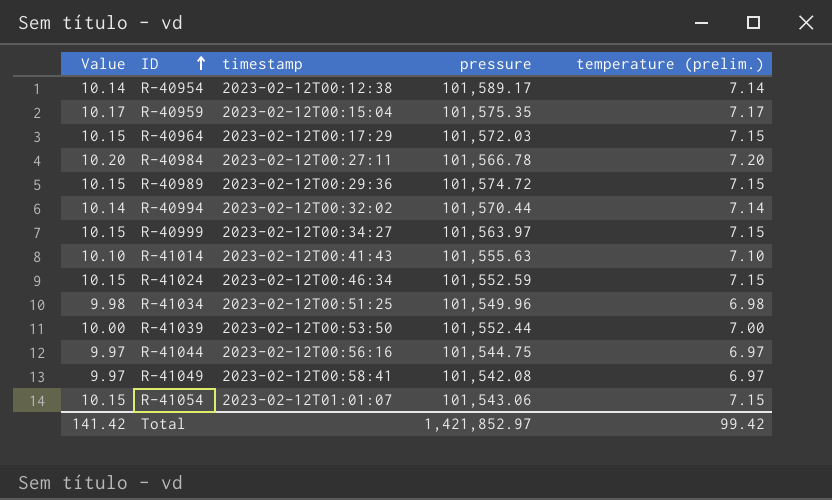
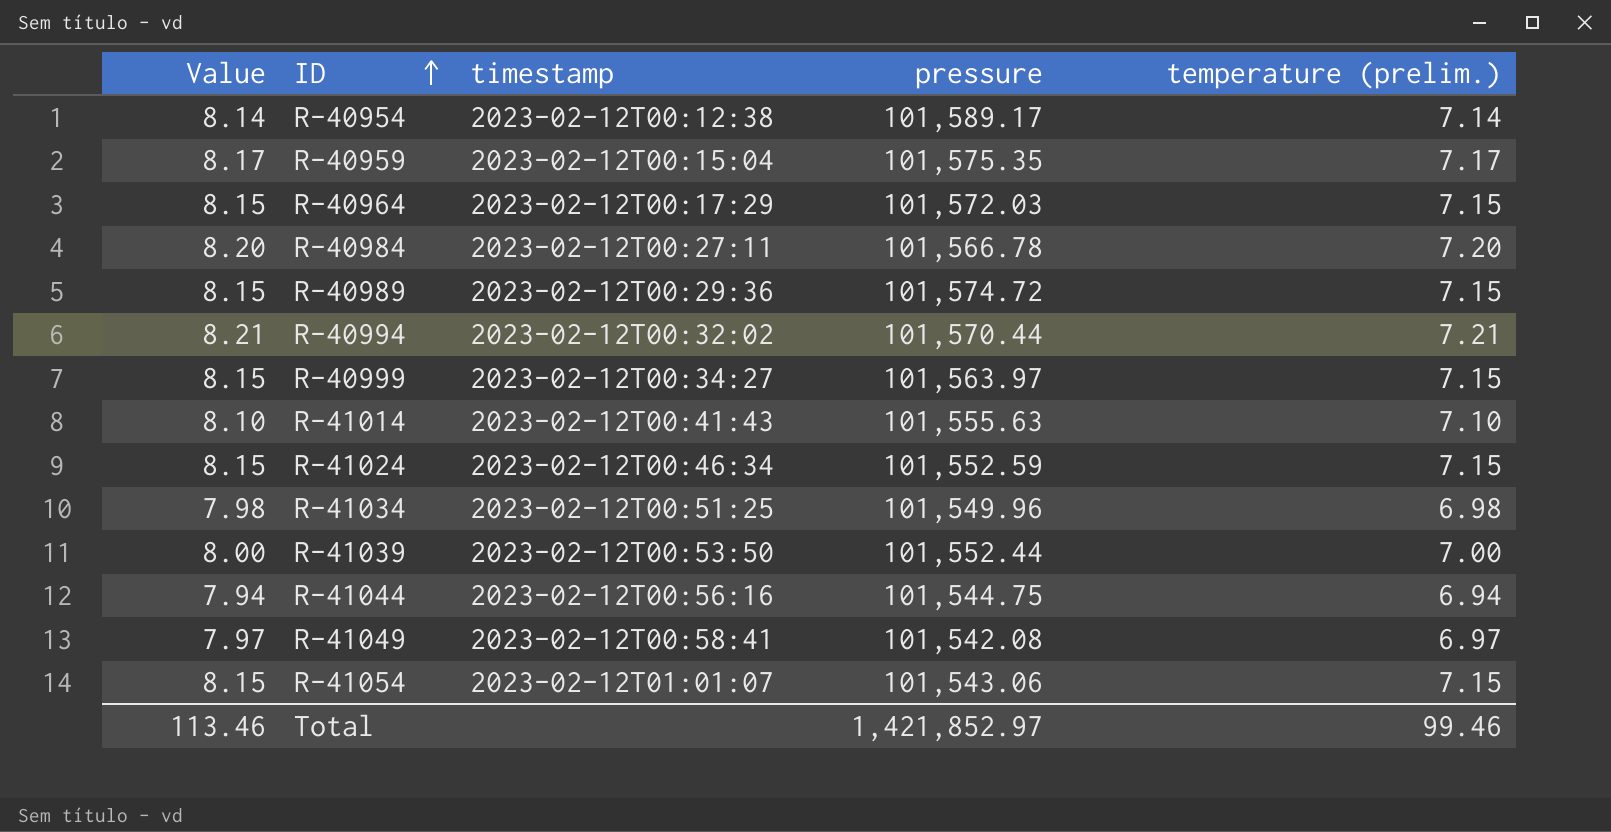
column Value | formula: [temperature (prelim.)] + 3 -> [temperature (prelim.)] + 1
R-40994 | temperature (prelim.): 7.14 -> 7.21
R-41044 | temperature (prelim.): 6.97 -> 6.94
Total | Value: 141.42 -> 113.46
Total | temperature (prelim.): 99.42 -> 99.46

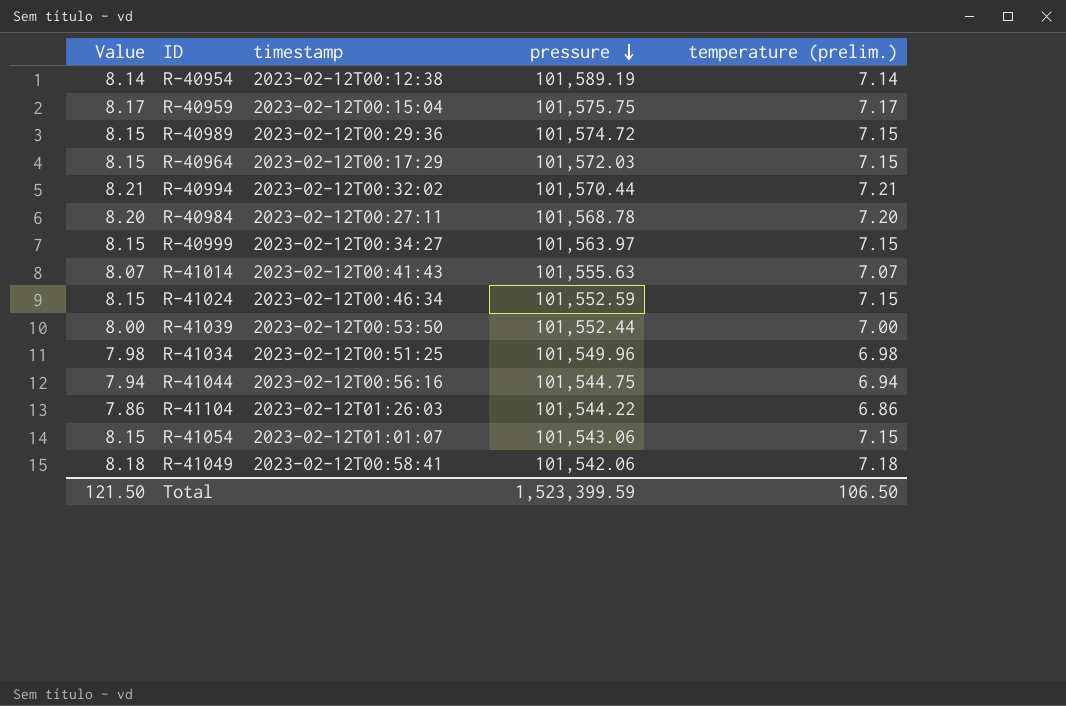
row order: ID ascending -> pressure descending
R-40954 | pressure: 101,589.17 -> 101,589.19
R-40959 | pressure: 101,575.35 -> 101,575.75
R-40984 | pressure: 101,566.78 -> 101,568.78
R-41014 | Value: 8.10 -> 8.07
R-41014 | temperature (prelim.): 7.10 -> 7.07
row R-41104: none -> 7.86 | 2023-02-12T01:26:03 | 101,544.22 | 6.86
R-41049 | Value: 7.97 -> 8.18
R-41049 | pressure: 101,542.08 -> 101,542.06
R-41049 | temperature (prelim.): 6.97 -> 7.18
Total | Value: 113.46 -> 121.50
Total | pressure: 1,421,852.97 -> 1,523,399.59
Total | temperature (prelim.): 99.46 -> 106.50

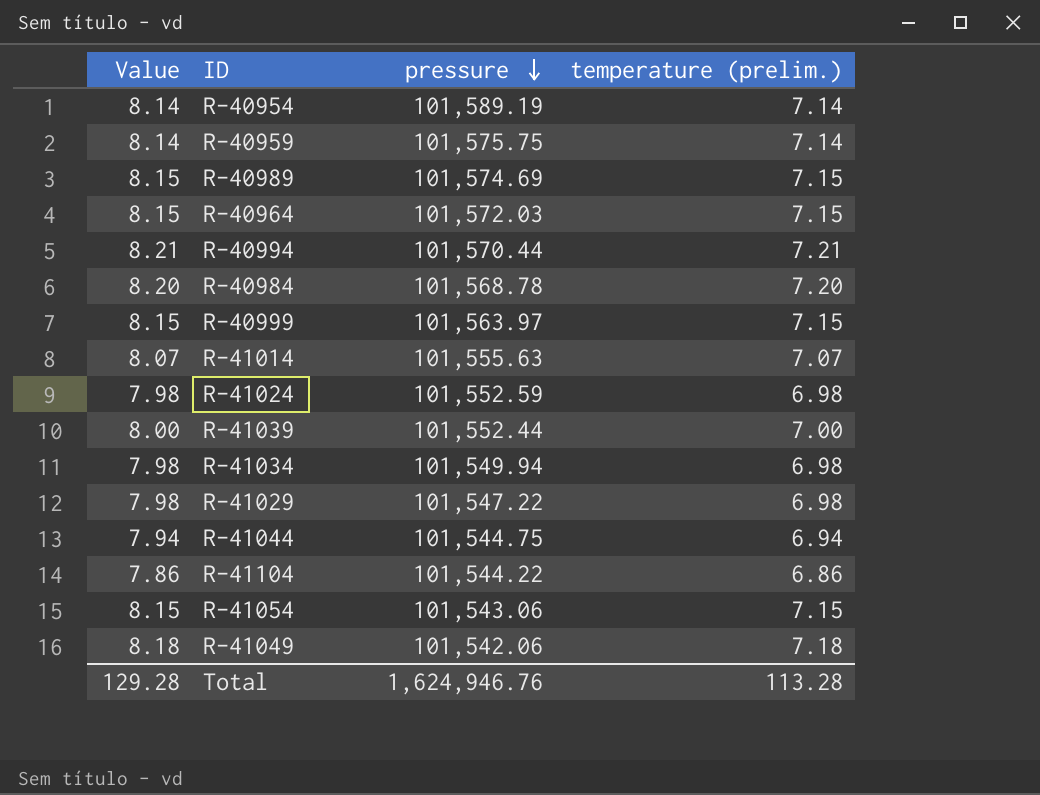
column timestamp | position: 3 -> none
R-40959 | Value: 8.17 -> 8.14
R-40959 | temperature (prelim.): 7.17 -> 7.14
R-40989 | pressure: 101,574.72 -> 101,574.69
R-41024 | Value: 8.15 -> 7.98
R-41024 | temperature (prelim.): 7.15 -> 6.98
R-41034 | pressure: 101,549.96 -> 101,549.94
row R-41029: none -> 7.98 | 101,547.22 | 6.98
Total | Value: 121.50 -> 129.28
Total | pressure: 1,523,399.59 -> 1,624,946.76
Total | temperature (prelim.): 106.50 -> 113.28

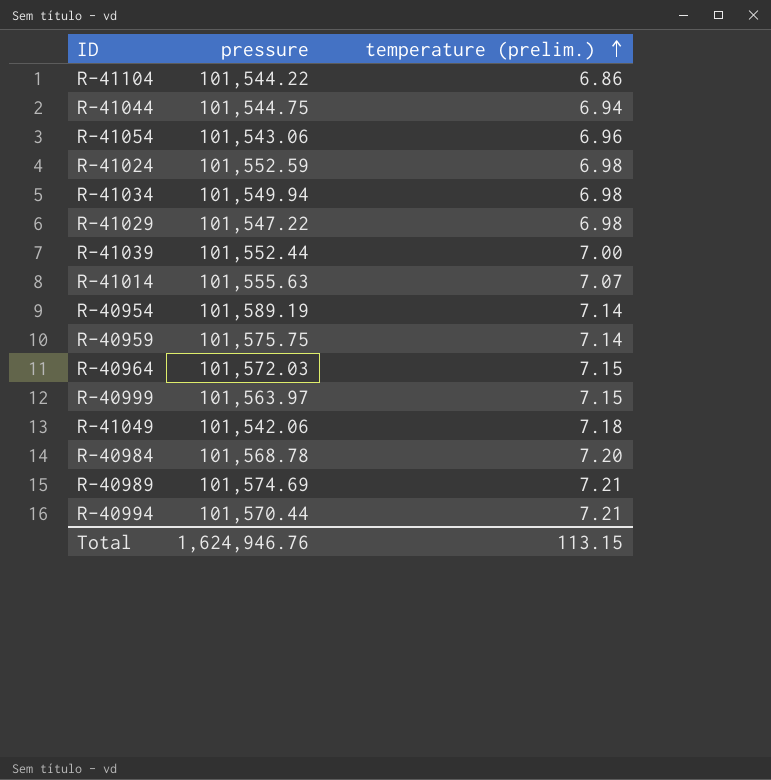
row order: pressure descending -> temperature (prelim.) ascending
column Value | formula: [temperature (prelim.)] + 1 -> none
R-41054 | temperature (prelim.): 7.15 -> 6.96
R-40989 | temperature (prelim.): 7.15 -> 7.21
Total | temperature (prelim.): 113.28 -> 113.15

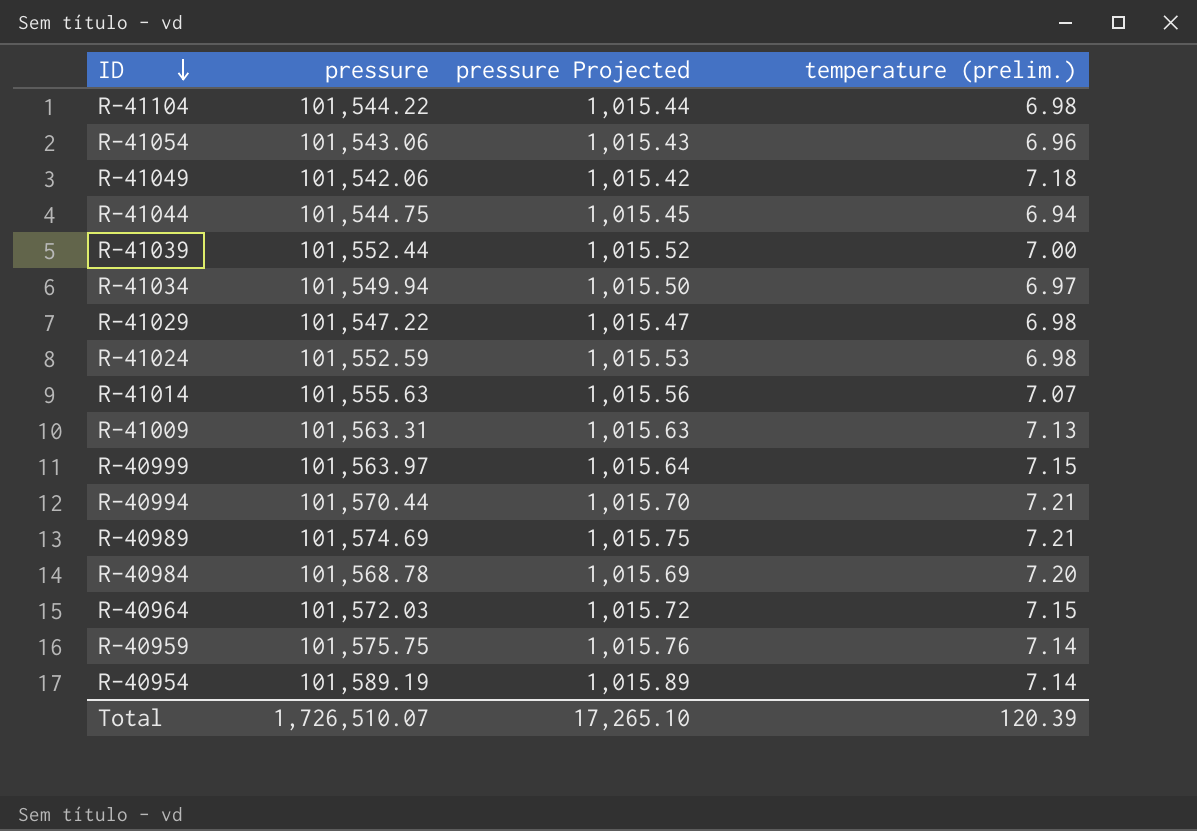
row order: temperature (prelim.) ascending -> ID descending
column pressure Projected | formula: none -> [pressure] * 0.01
R-41104 | temperature (prelim.): 6.86 -> 6.98
R-41034 | temperature (prelim.): 6.98 -> 6.97
row R-41009: none -> 101,563.31 | 1,015.63 | 7.13
Total | pressure: 1,624,946.76 -> 1,726,510.07
Total | temperature (prelim.): 113.15 -> 120.39

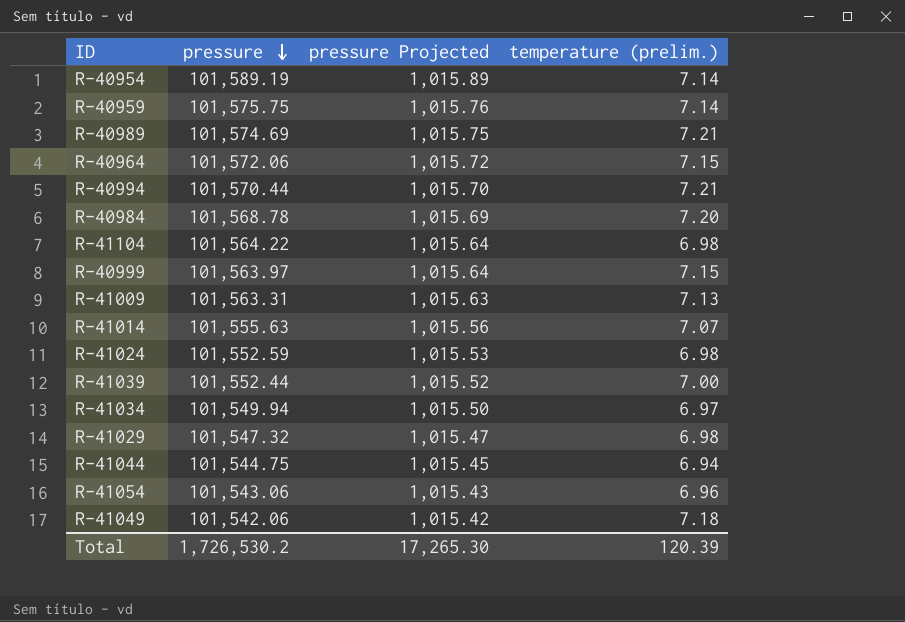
row order: ID descending -> pressure descending
R-40964 | pressure: 101,572.03 -> 101,572.06
R-41104 | pressure: 101,544.22 -> 101,564.22
R-41104 | pressure Projected: 1,015.44 -> 1,015.64
R-41029 | pressure: 101,547.22 -> 101,547.32
Total | pressure: 1,726,510.07 -> 1,726,530.2
Total | pressure Projected: 17,265.10 -> 17,265.30

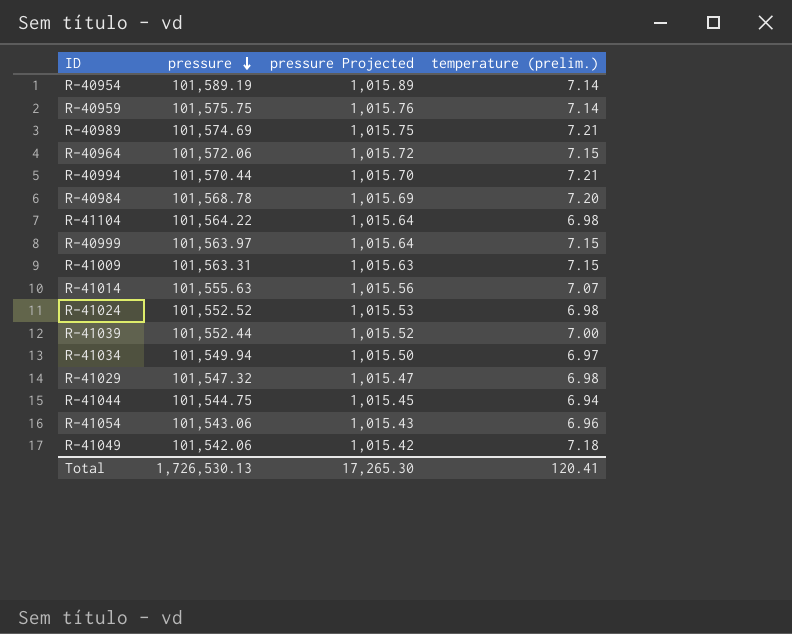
R-41009 | temperature (prelim.): 7.13 -> 7.15
R-41024 | pressure: 101,552.59 -> 101,552.52
Total | pressure: 1,726,530.2 -> 1,726,530.13
Total | temperature (prelim.): 120.39 -> 120.41

